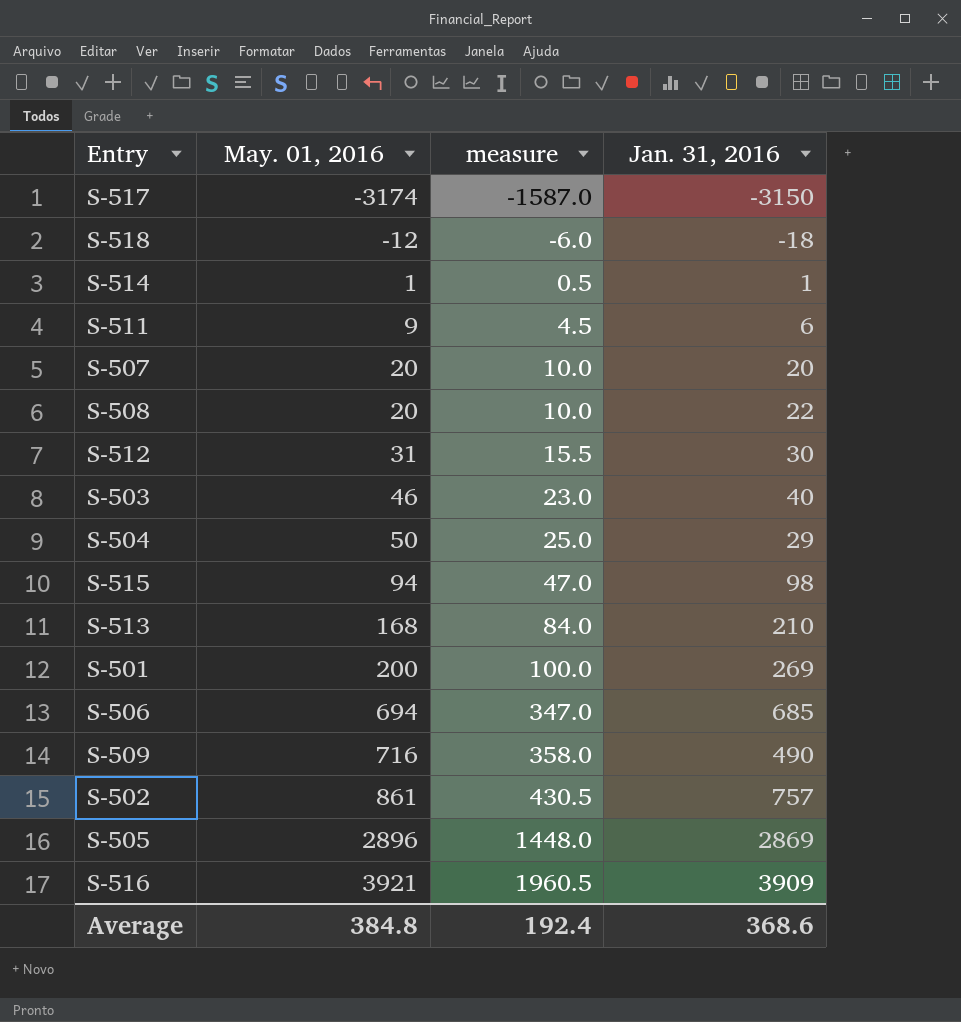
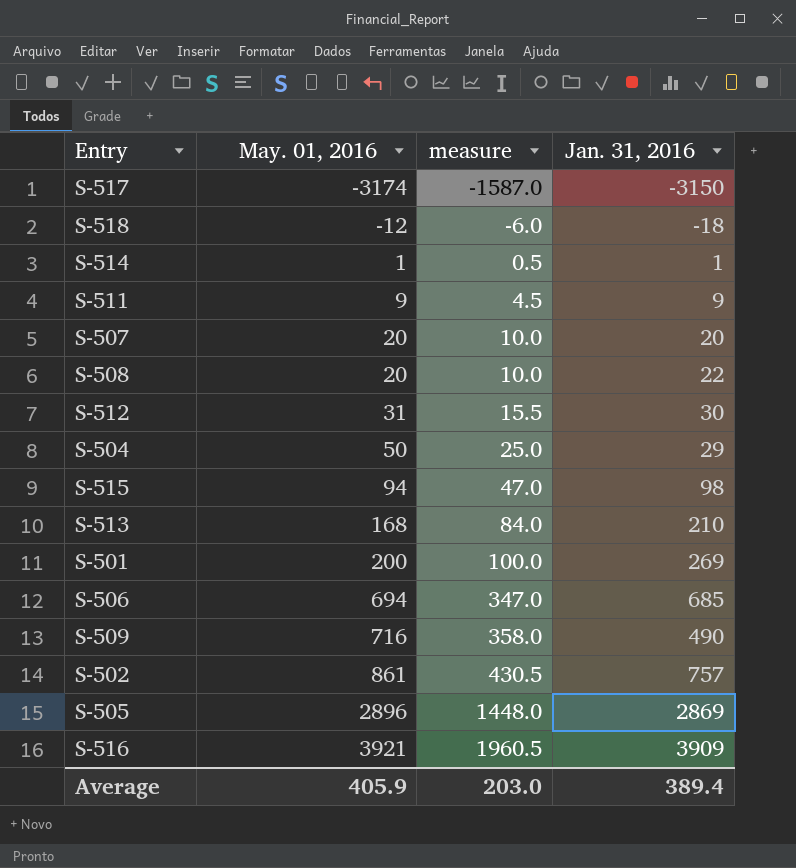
row S-503: 46 | 23.0 | 40 -> none
S-511 | Jan. 31, 2016: 6 -> 9
Average | May. 01, 2016: 384.8 -> 405.9
Average | measure: 192.4 -> 203.0
Average | Jan. 31, 2016: 368.6 -> 389.4

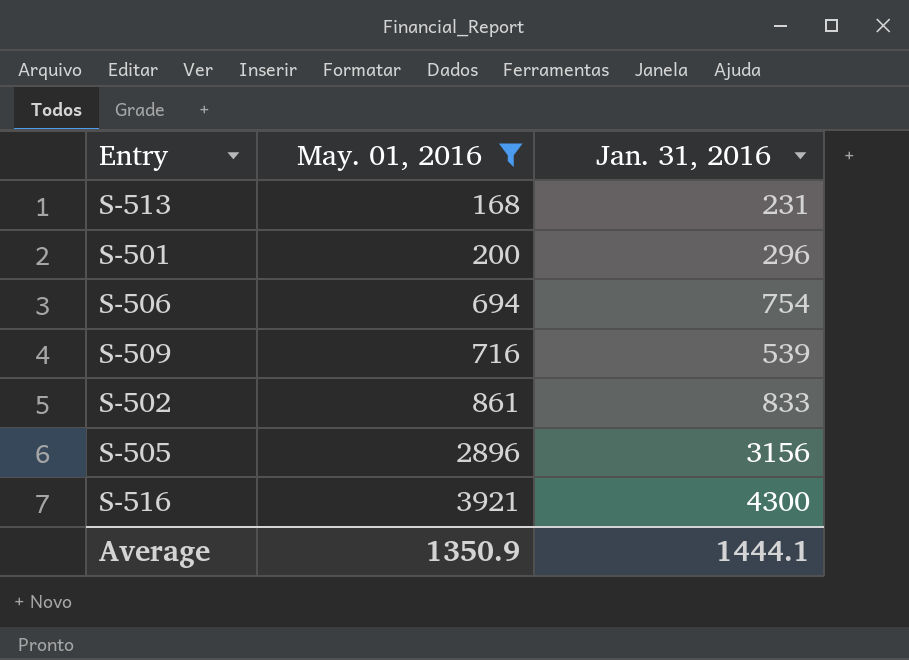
filter: none -> May. 01, 2016 >= 168
column measure | formula: [May. 01, 2016] * 0.5 -> none
S-513 | Jan. 31, 2016: 210 -> 231
S-501 | Jan. 31, 2016: 269 -> 296
S-506 | Jan. 31, 2016: 685 -> 754
S-509 | Jan. 31, 2016: 490 -> 539
S-502 | Jan. 31, 2016: 757 -> 833
S-505 | Jan. 31, 2016: 2869 -> 3156
S-516 | Jan. 31, 2016: 3909 -> 4300
Average | May. 01, 2016: 405.9 -> 1350.9
Average | Jan. 31, 2016: 389.4 -> 1444.1

